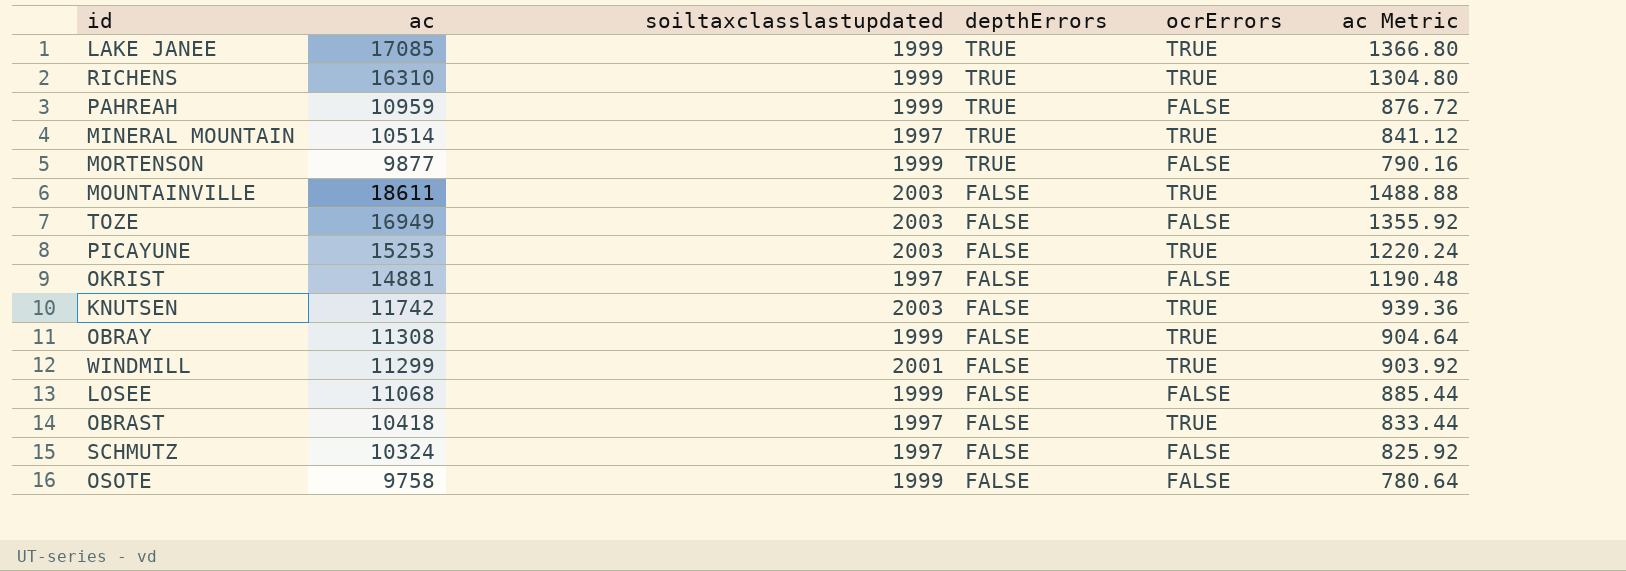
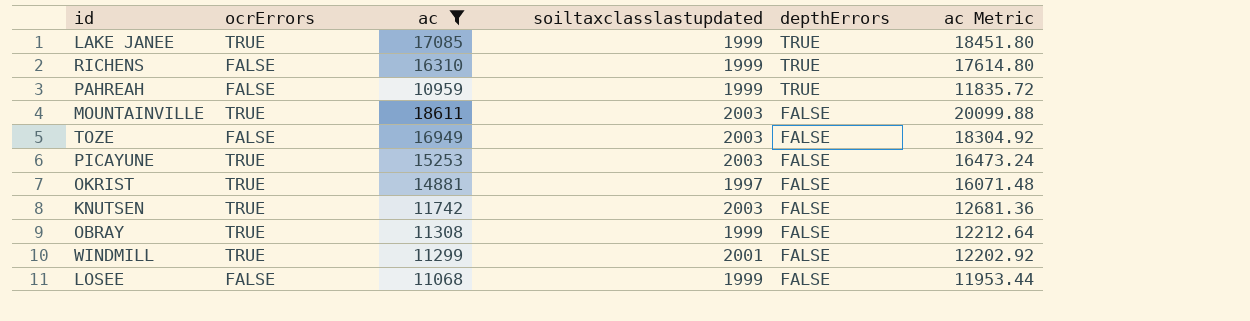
filter: none -> ac >= 10959
column ocrErrors | position: 5 -> 2
column ac Metric | formula: [ac] * 0.08 -> [ac] * 1.08
RICHENS | ocrErrors: TRUE -> FALSE
OKRIST | ocrErrors: FALSE -> TRUE

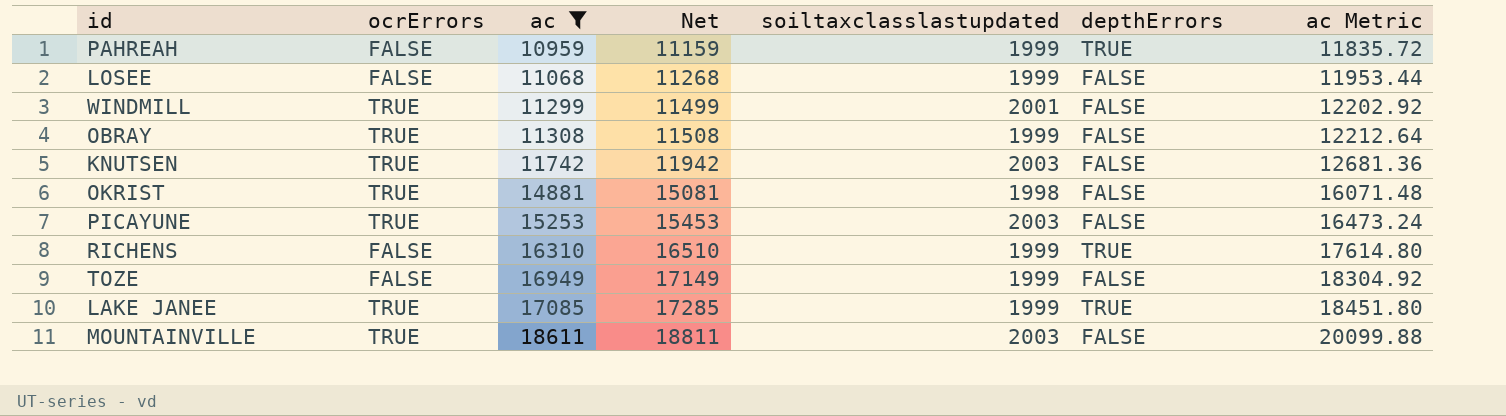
row order: depthErrors descending -> ac ascending
column Net | formula: none -> [ac] + 200
OKRIST | soiltaxclasslastupdated: 1997 -> 1998
TOZE | soiltaxclasslastupdated: 2003 -> 1999

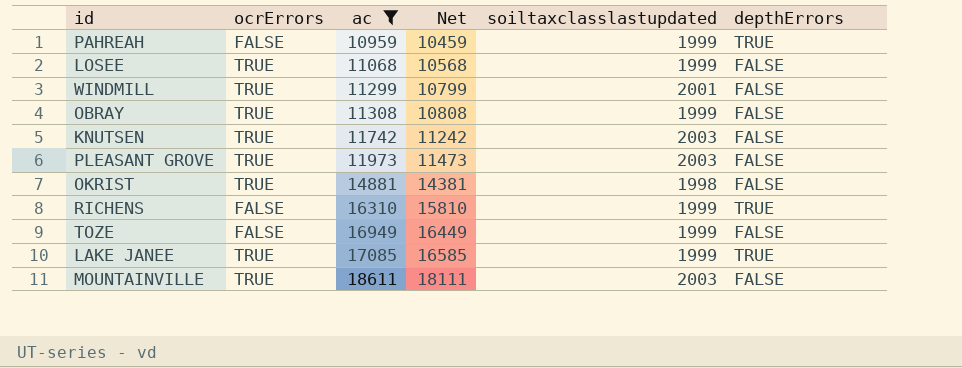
column ac Metric | formula: [ac] * 1.08 -> none
column Net | formula: [ac] + 200 -> [ac] - 500
row PICAYUNE: TRUE | 15253 | 15453 | 2003 | FALSE | 16473.24 -> none
LOSEE | ocrErrors: FALSE -> TRUE
row PLEASANT GROVE: none -> TRUE | 11973 | 11473 | 2003 | FALSE

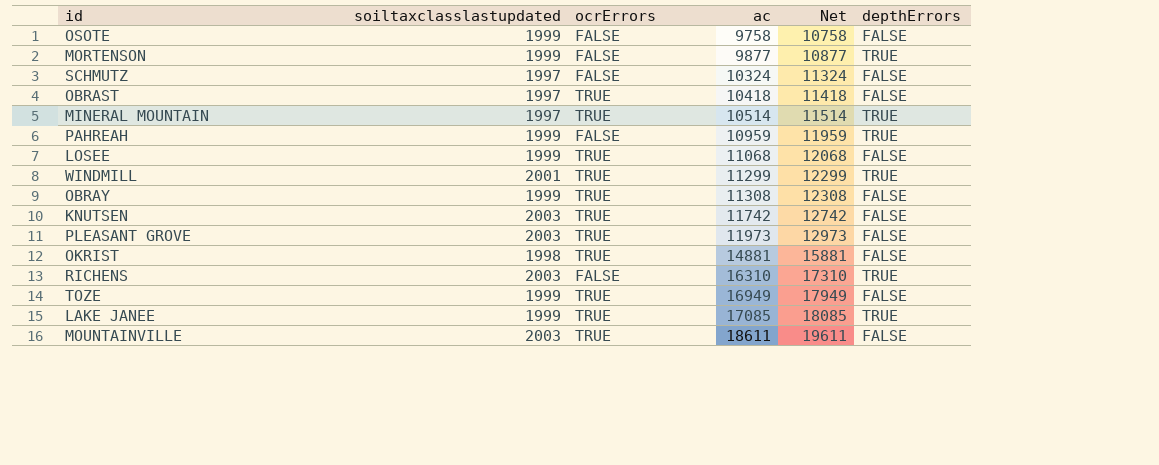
filter: ac >= 10959 -> none
column soiltaxclasslastupdated | position: 5 -> 2
column Net | formula: [ac] - 500 -> [ac] + 1000
WINDMILL | depthErrors: FALSE -> TRUE
RICHENS | soiltaxclasslastupdated: 1999 -> 2003
TOZE | ocrErrors: FALSE -> TRUE

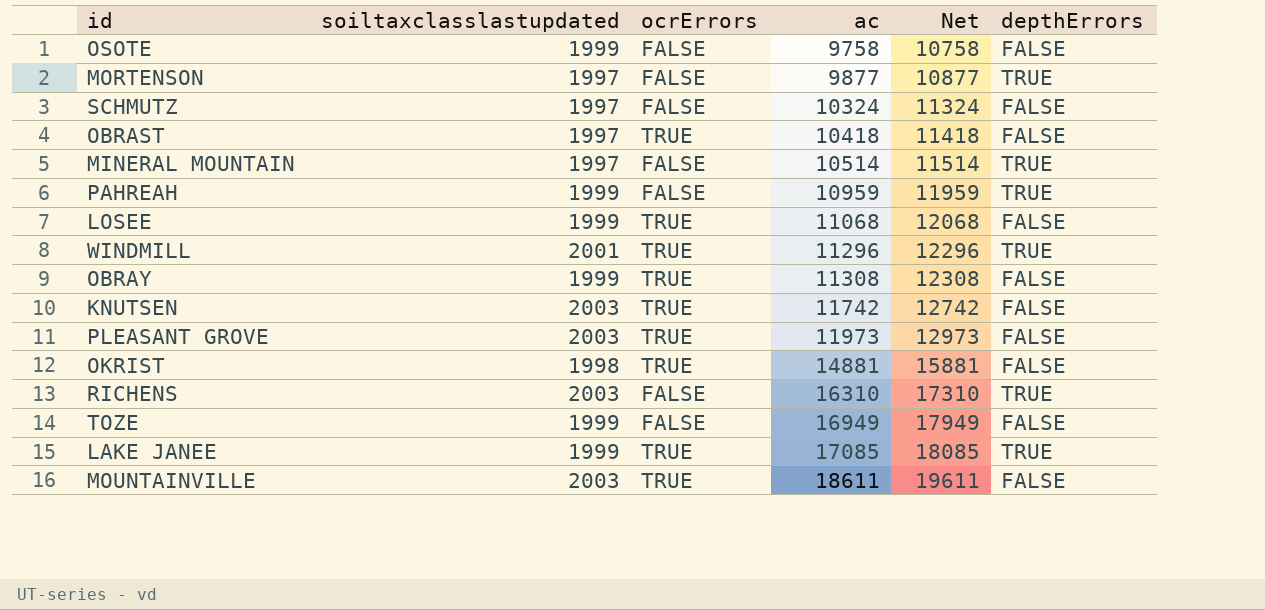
MORTENSON | soiltaxclasslastupdated: 1999 -> 1997
MINERAL MOUNTAIN | ocrErrors: TRUE -> FALSE
WINDMILL | ac: 11299 -> 11296
WINDMILL | Net: 12299 -> 12296
TOZE | ocrErrors: TRUE -> FALSE

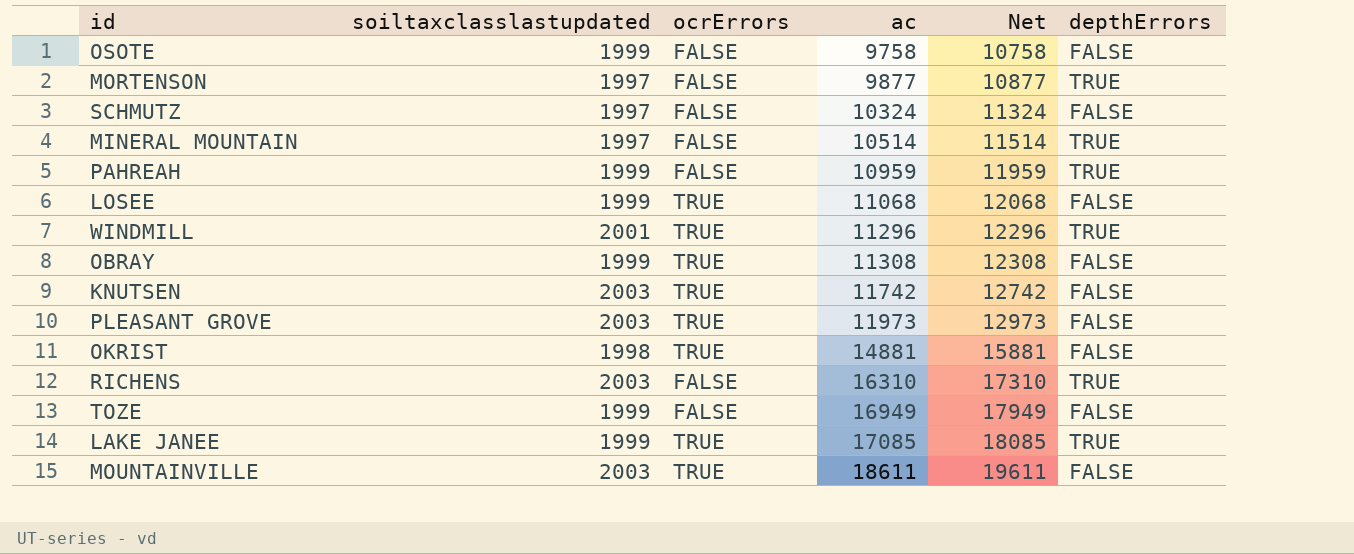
row OBRAST: 1997 | TRUE | 10418 | 11418 | FALSE -> none

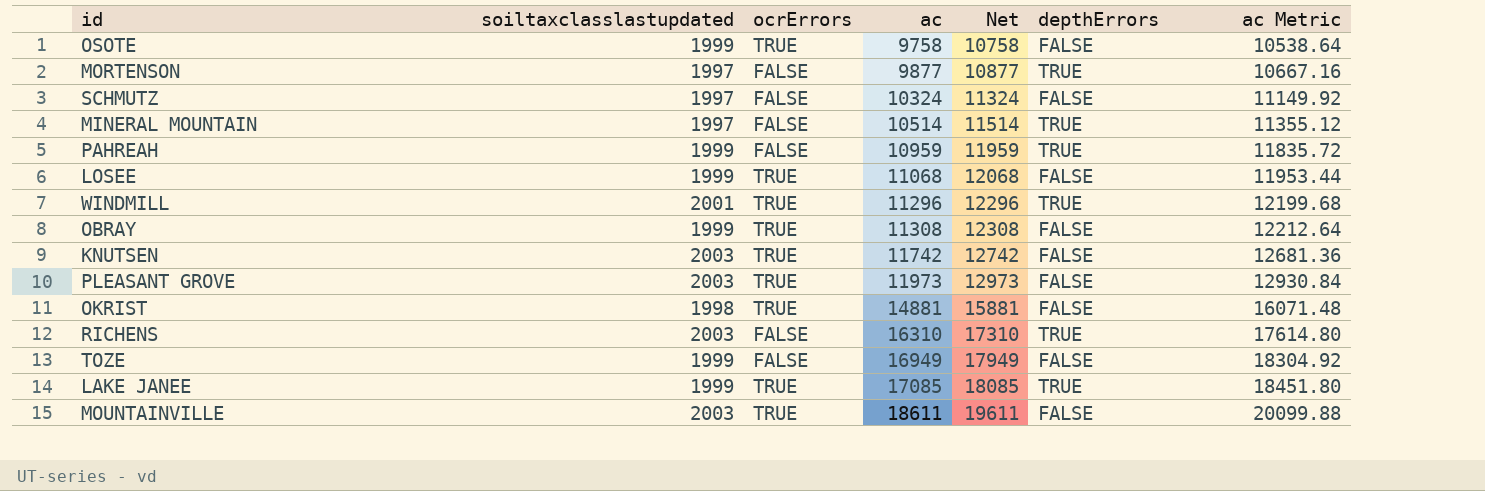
column ac Metric | formula: none -> [ac] * 1.08
OSOTE | ocrErrors: FALSE -> TRUE

